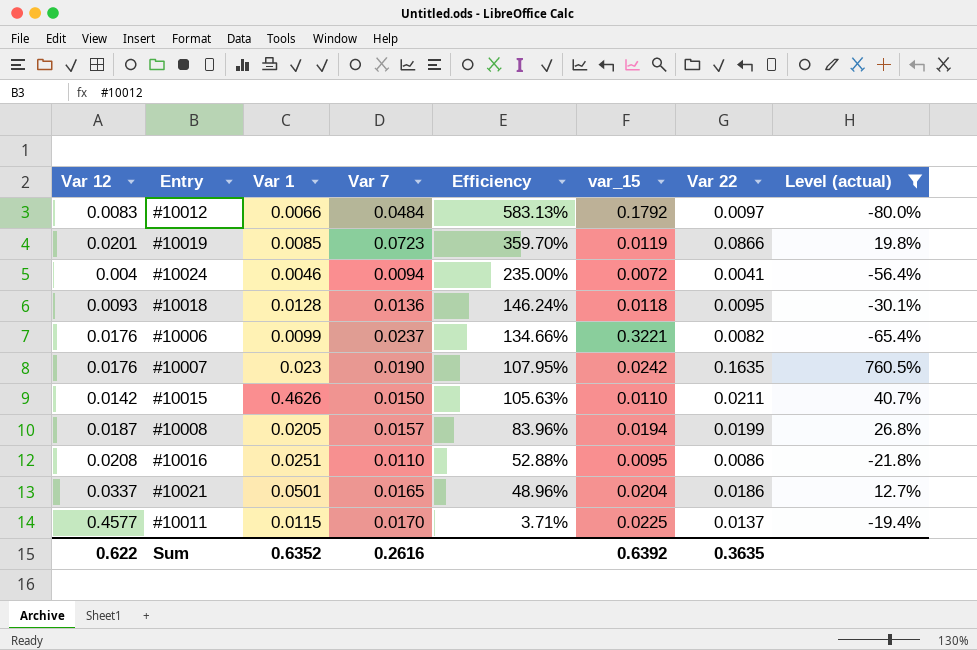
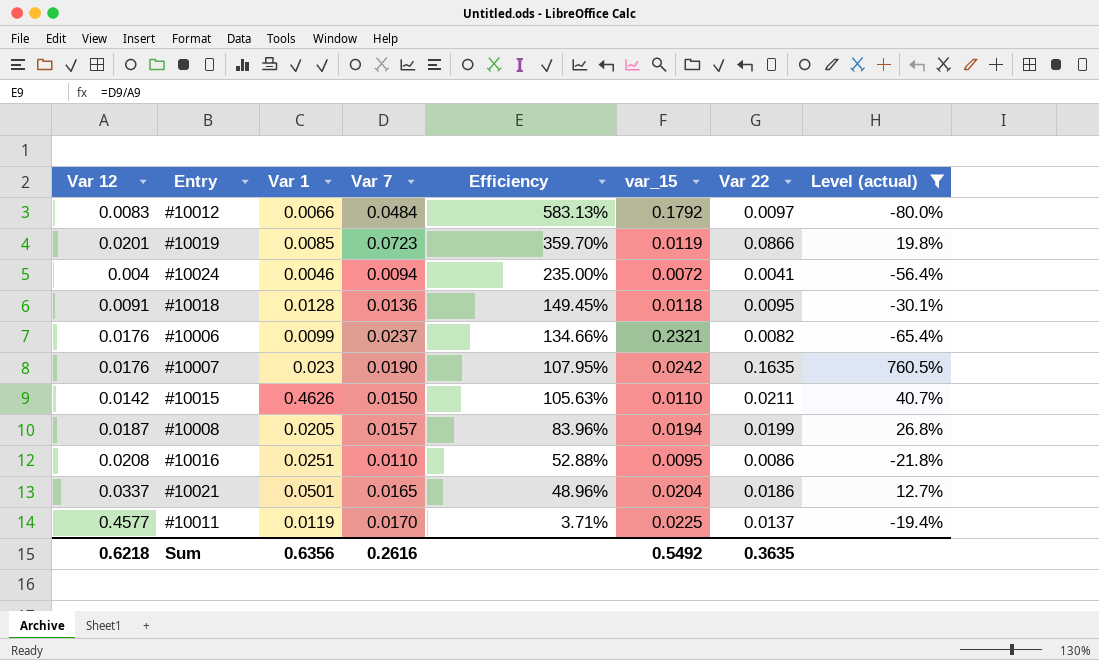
#10018 | Var 12: 0.0093 -> 0.0091
#10018 | Efficiency: 146.24% -> 149.45%
#10006 | var_15: 0.3221 -> 0.2321
#10011 | Var 1: 0.0115 -> 0.0119
Sum | Var 12: 0.622 -> 0.6218
Sum | Var 1: 0.6352 -> 0.6356
Sum | var_15: 0.6392 -> 0.5492

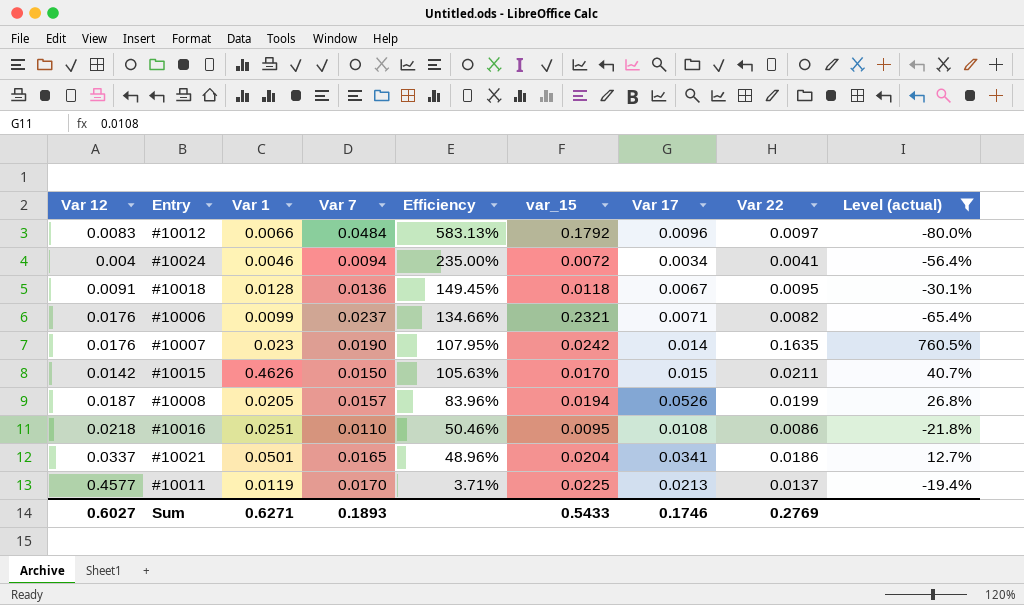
column Var 17 | position: none -> 7
row #10019: 0.0201 | 0.0085 | 0.0723 | 359.70% | 0.0119 | 0.0866 | 19.8% -> none
#10015 | var_15: 0.0110 -> 0.0170
#10016 | Var 12: 0.0208 -> 0.0218
#10016 | Efficiency: 52.88% -> 50.46%
Sum | Var 12: 0.6218 -> 0.6027
Sum | Var 1: 0.6356 -> 0.6271
Sum | Var 7: 0.2616 -> 0.1893
Sum | var_15: 0.5492 -> 0.5433
Sum | Var 22: 0.3635 -> 0.2769

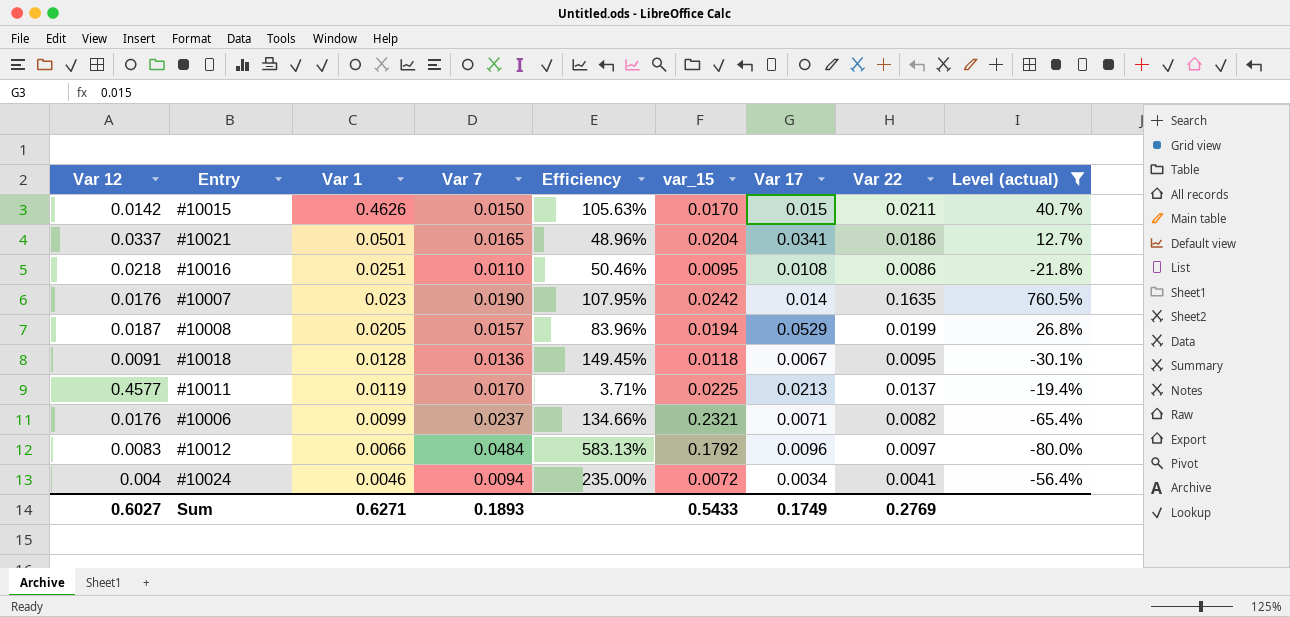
row order: Efficiency descending -> Var 1 descending
#10008 | Var 17: 0.0526 -> 0.0529
Sum | Var 17: 0.1746 -> 0.1749

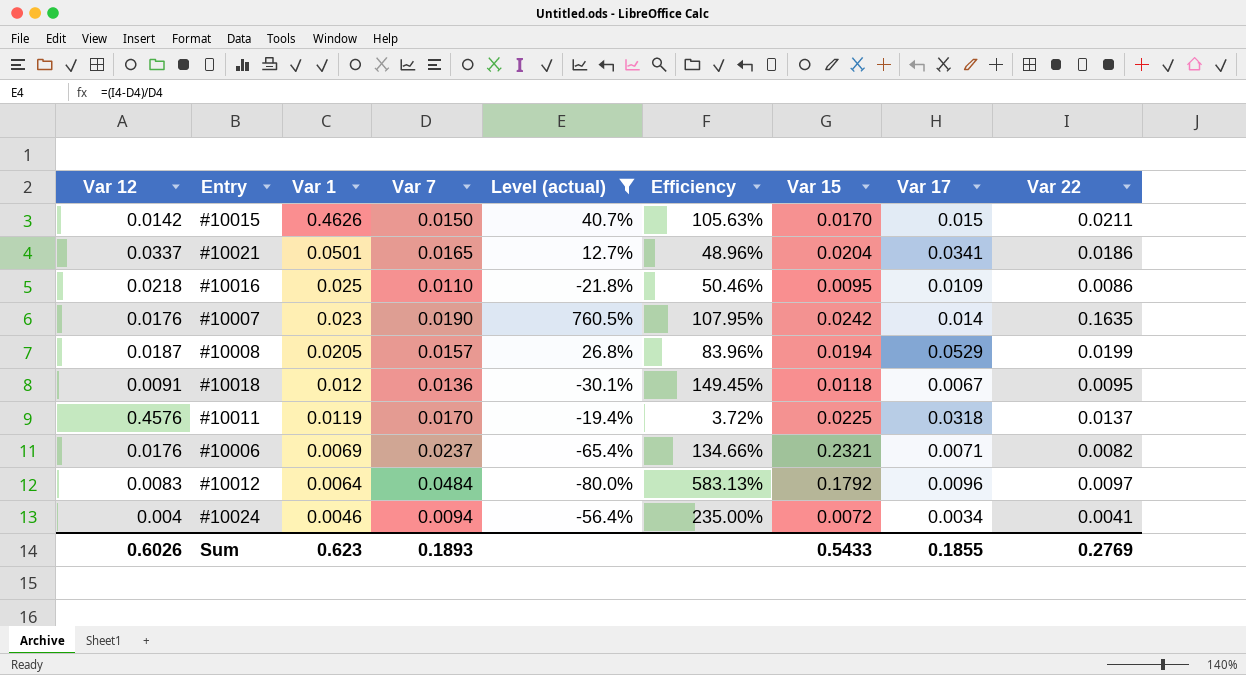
column Level (actual) | position: 9 -> 5
column name: var_15 -> Var 15
#10016 | Var 1: 0.0251 -> 0.025
#10016 | Var 17: 0.0108 -> 0.0109
#10018 | Var 1: 0.0128 -> 0.012
#10011 | Var 12: 0.4577 -> 0.4576
#10011 | Efficiency: 3.71% -> 3.72%
#10011 | Var 17: 0.0213 -> 0.0318
#10006 | Var 1: 0.0099 -> 0.0069
#10012 | Var 1: 0.0066 -> 0.0064
Sum | Var 12: 0.6027 -> 0.6026
Sum | Var 1: 0.6271 -> 0.623
Sum | Var 17: 0.1749 -> 0.1855

